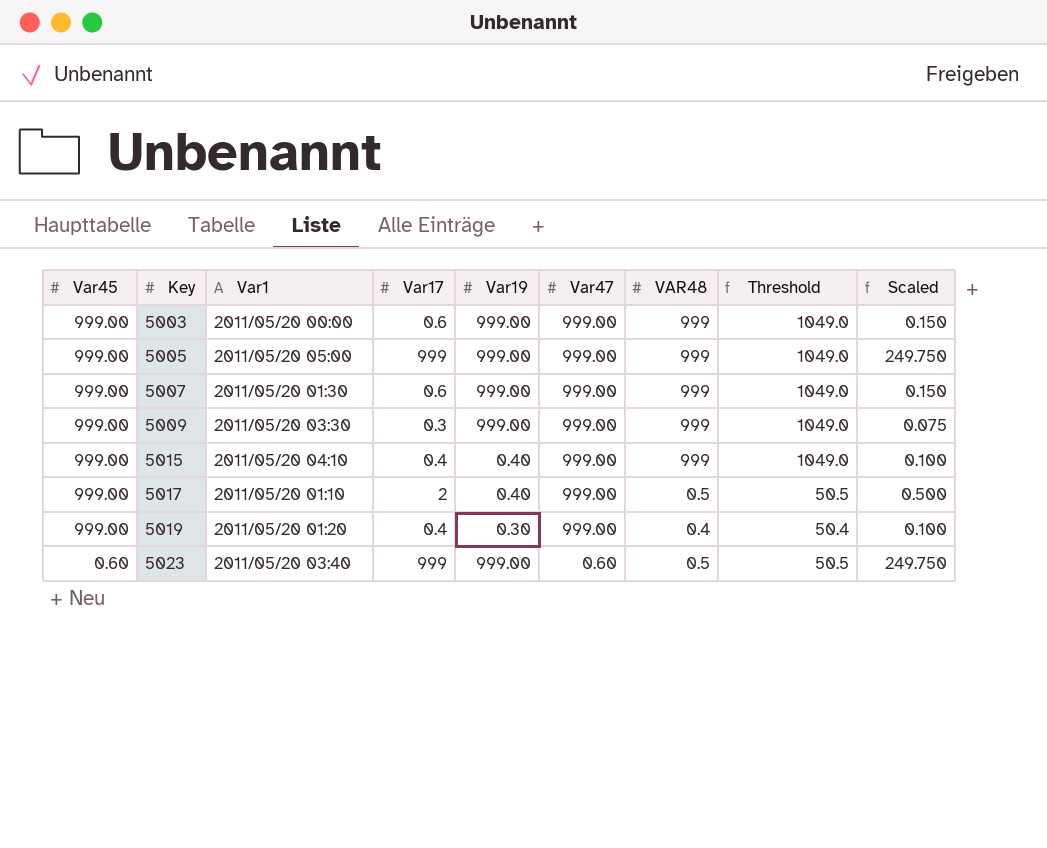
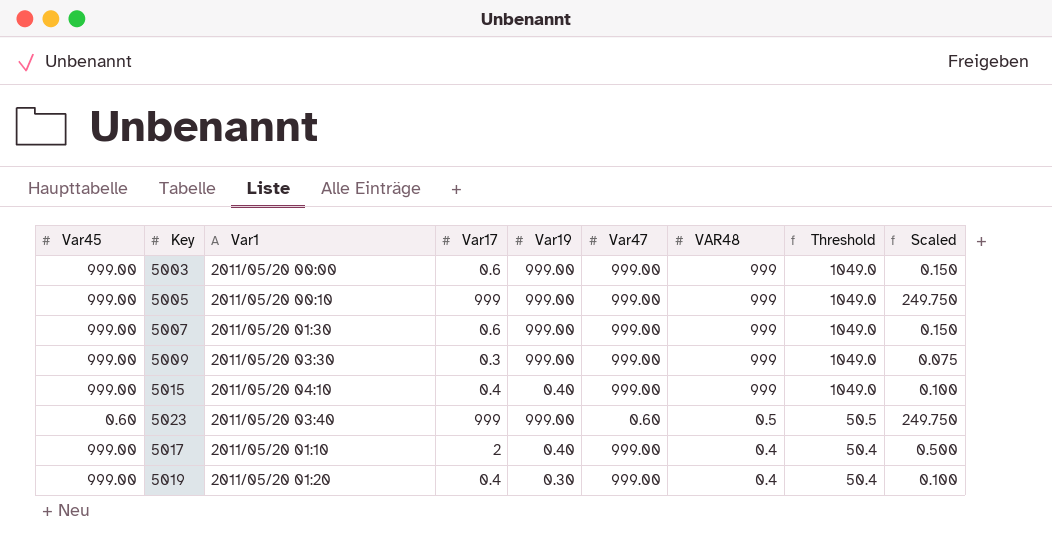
row order: Var45 descending -> VAR48 descending
5005 | Var1: 2011/05/20 05:00 -> 2011/05/20 00:10
5017 | VAR48: 0.5 -> 0.4
5017 | Threshold: 50.5 -> 50.4

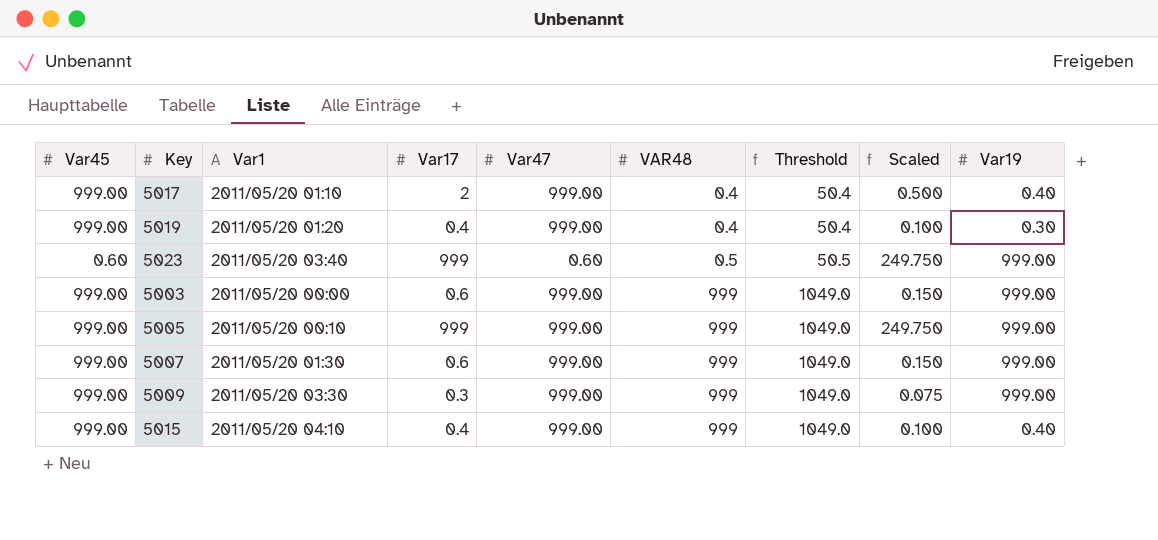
row order: VAR48 descending -> VAR48 ascending
column Var19 | position: 5 -> 9

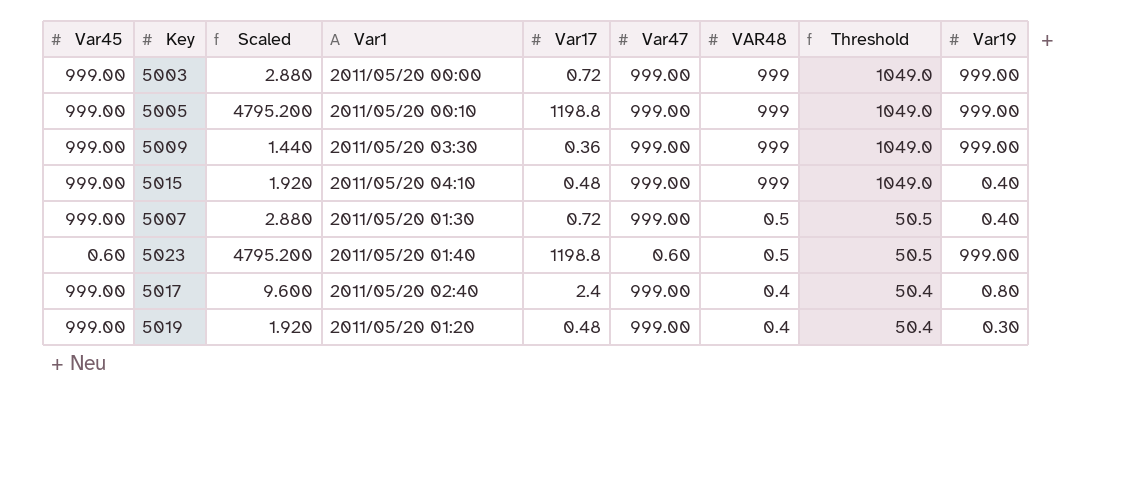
row order: VAR48 ascending -> VAR48 descending
column Scaled | formula: [Var17] * 0.25 -> [Var17] * 4
column Scaled | position: 8 -> 3
5003 | Var17: 0.6 -> 0.72
5005 | Var17: 999 -> 1198.8
5009 | Var17: 0.3 -> 0.36
5015 | Var17: 0.4 -> 0.48
5007 | Var17: 0.6 -> 0.72
5007 | VAR48: 999 -> 0.5
5007 | Threshold: 1049.0 -> 50.5
5007 | Var19: 999.00 -> 0.40
5023 | Var1: 2011/05/20 03:40 -> 2011/05/20 01:40
5023 | Var17: 999 -> 1198.8
5017 | Var1: 2011/05/20 01:10 -> 2011/05/20 02:40
5017 | Var17: 2 -> 2.4
5017 | Var19: 0.40 -> 0.80
5019 | Var17: 0.4 -> 0.48

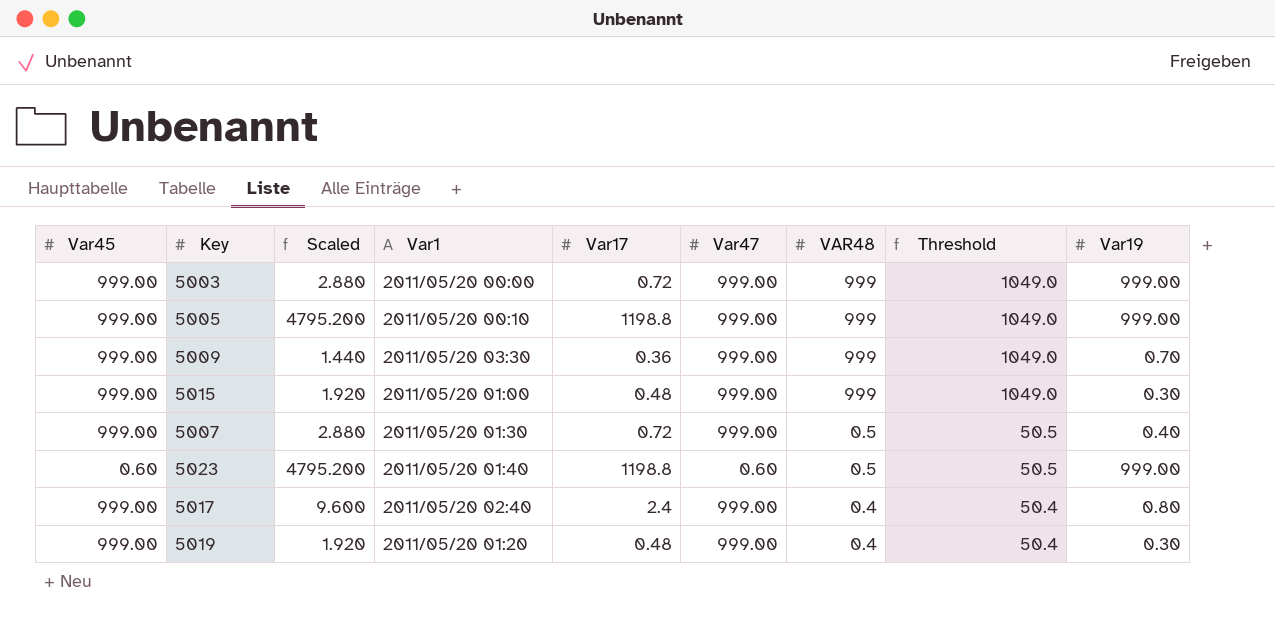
5009 | Var19: 999.00 -> 0.70
5015 | Var1: 2011/05/20 04:10 -> 2011/05/20 01:00
5015 | Var19: 0.40 -> 0.30

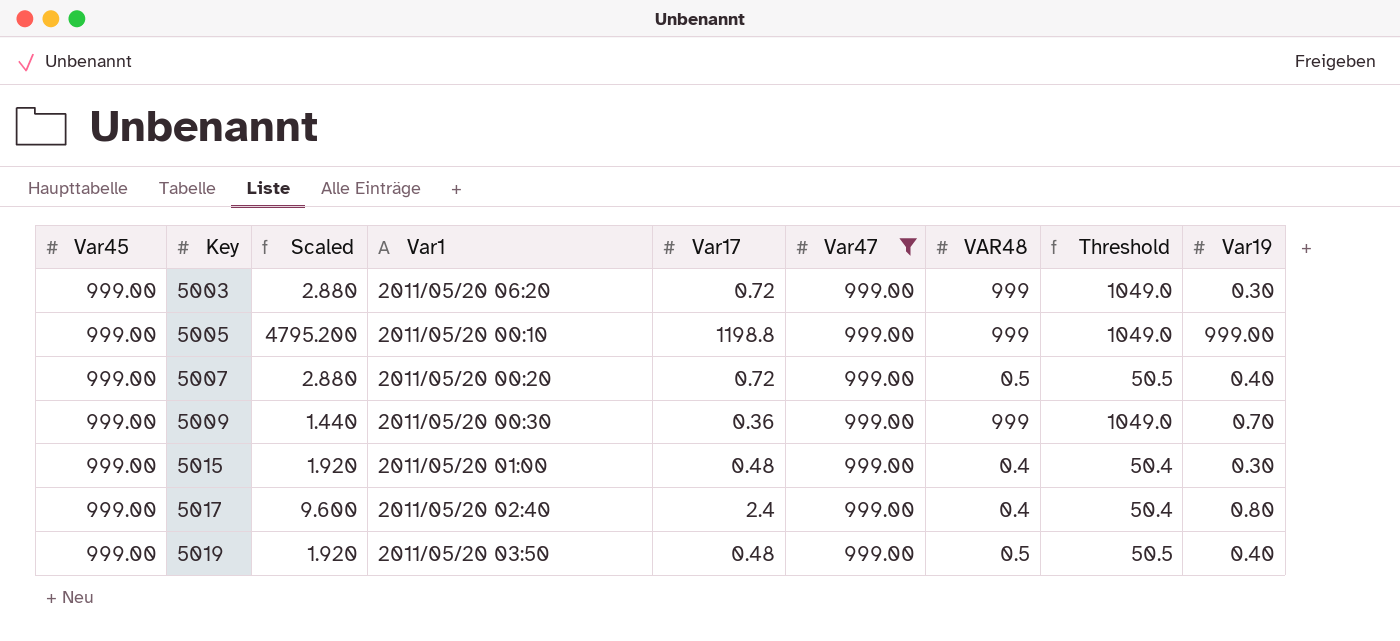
filter: none -> Var47 = 999.00
row order: VAR48 descending -> Key ascending
5003 | Var1: 2011/05/20 00:00 -> 2011/05/20 06:20
5003 | Var19: 999.00 -> 0.30
5007 | Var1: 2011/05/20 01:30 -> 2011/05/20 00:20
5009 | Var1: 2011/05/20 03:30 -> 2011/05/20 00:30
5015 | VAR48: 999 -> 0.4
5015 | Threshold: 1049.0 -> 50.4
5019 | Var1: 2011/05/20 01:20 -> 2011/05/20 03:50
5019 | VAR48: 0.4 -> 0.5
5019 | Threshold: 50.4 -> 50.5
5019 | Var19: 0.30 -> 0.40

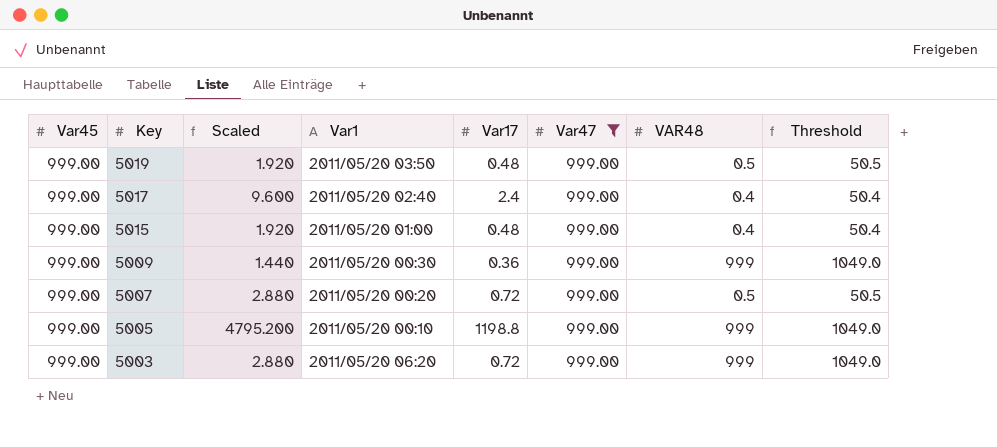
row order: Key ascending -> Key descending
column Var19 | position: 9 -> none

